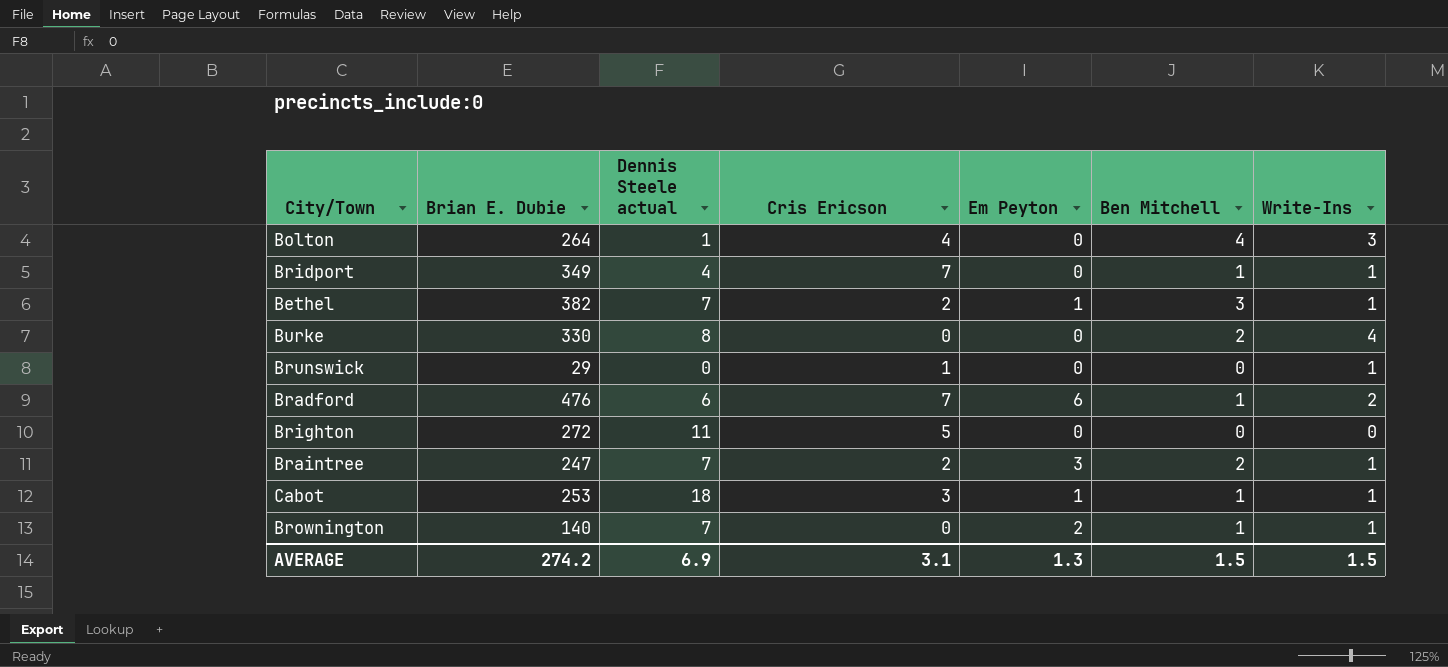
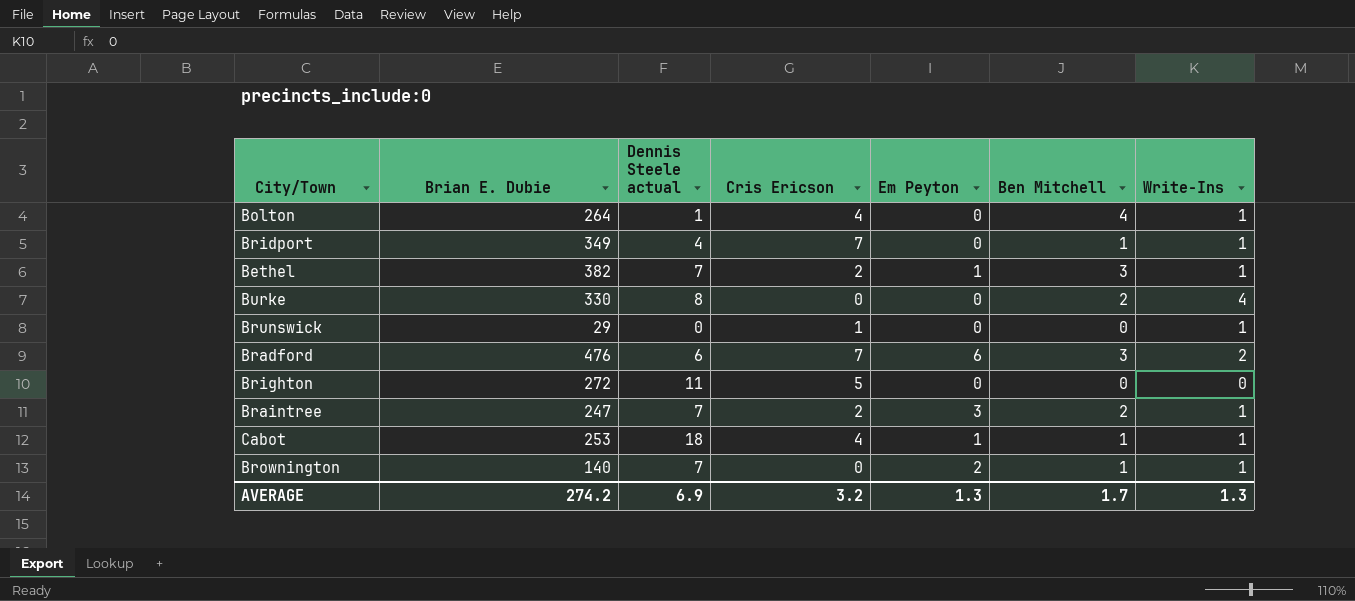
Bolton | Write-Ins: 3 -> 1
Bradford | Ben Mitchell: 1 -> 3
Cabot | Cris Ericson: 3 -> 4
AVERAGE | Cris Ericson: 3.1 -> 3.2
AVERAGE | Ben Mitchell: 1.5 -> 1.7
AVERAGE | Write-Ins: 1.5 -> 1.3

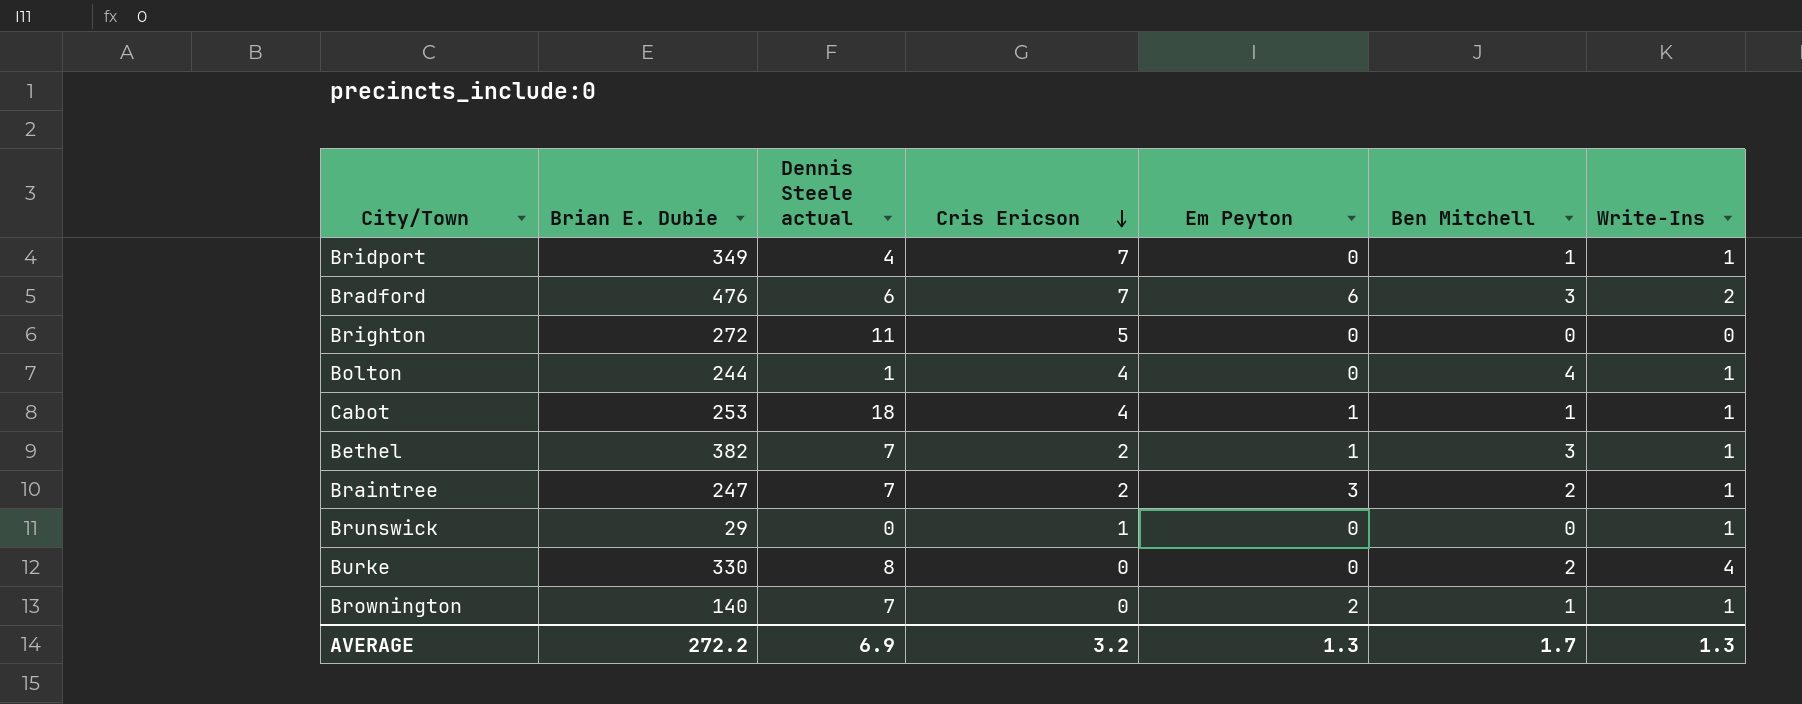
row order: none -> Cris Ericson descending
Bolton | Brian E. Dubie: 264 -> 244
AVERAGE | Brian E. Dubie: 274.2 -> 272.2

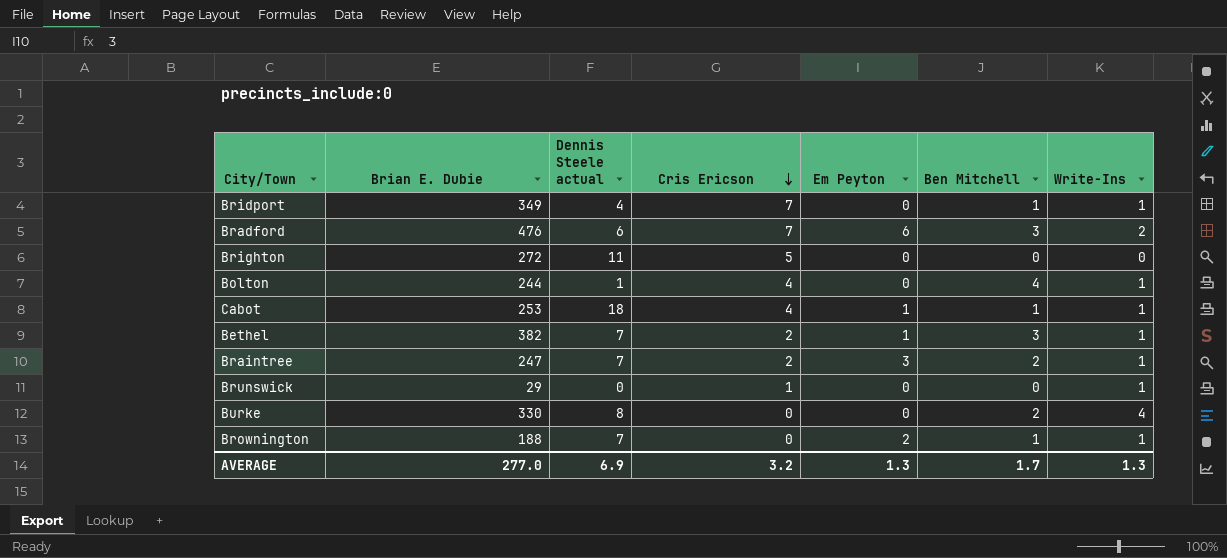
Brownington | Brian E. Dubie: 140 -> 188
AVERAGE | Brian E. Dubie: 272.2 -> 277.0

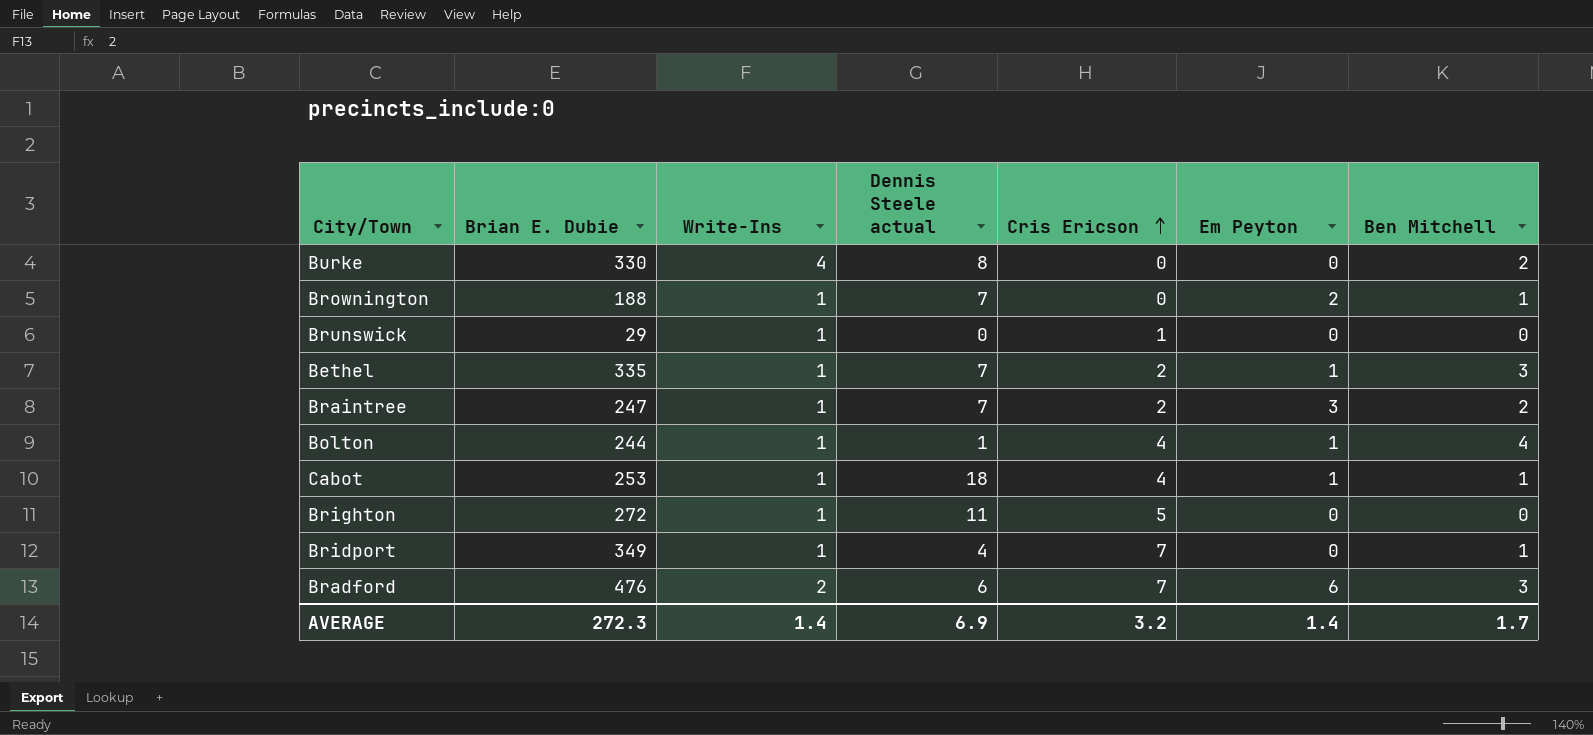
row order: Cris Ericson descending -> Cris Ericson ascending
column Write-Ins | position: 7 -> 3
Bethel | Brian E. Dubie: 382 -> 335
Bolton | Em Peyton: 0 -> 1
Brighton | Write-Ins: 0 -> 1
AVERAGE | Brian E. Dubie: 277.0 -> 272.3
AVERAGE | Write-Ins: 1.3 -> 1.4
AVERAGE | Em Peyton: 1.3 -> 1.4

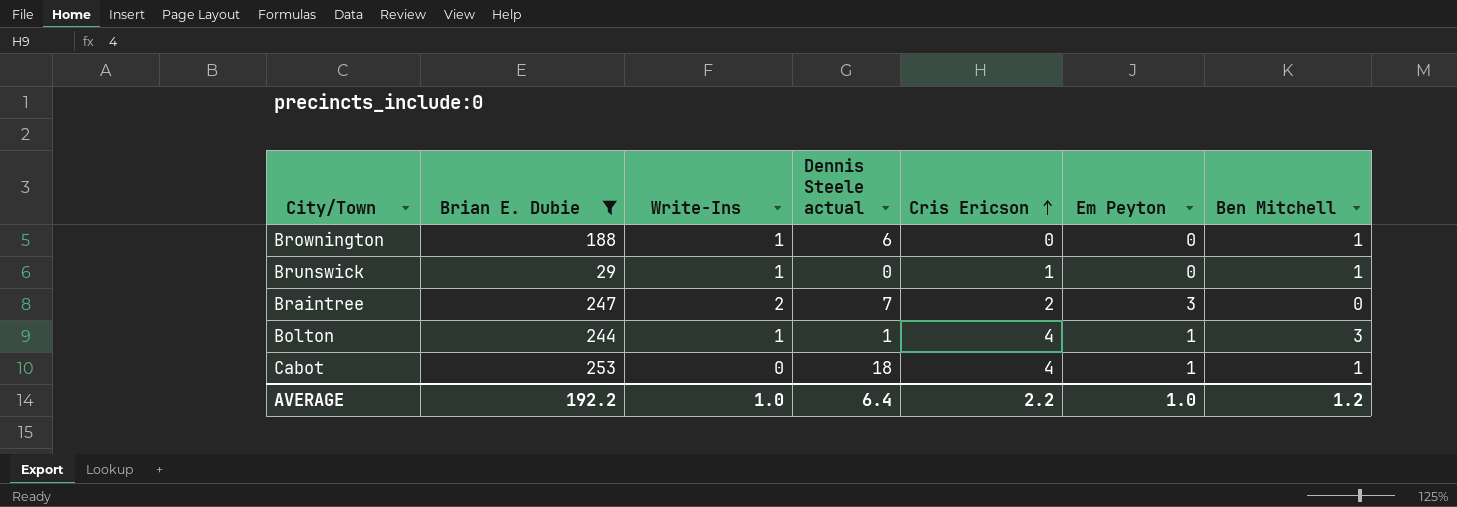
filter: none -> Brian E. Dubie <= 253
Brownington | Dennis Steele actual: 7 -> 6
Brownington | Em Peyton: 2 -> 0
Brunswick | Ben Mitchell: 0 -> 1
Braintree | Write-Ins: 1 -> 2
Braintree | Ben Mitchell: 2 -> 0
Bolton | Ben Mitchell: 4 -> 3
Cabot | Write-Ins: 1 -> 0
AVERAGE | Brian E. Dubie: 272.3 -> 192.2
AVERAGE | Write-Ins: 1.4 -> 1.0
AVERAGE | Dennis Steele actual: 6.9 -> 6.4
AVERAGE | Cris Ericson: 3.2 -> 2.2
AVERAGE | Em Peyton: 1.4 -> 1.0
AVERAGE | Ben Mitchell: 1.7 -> 1.2

